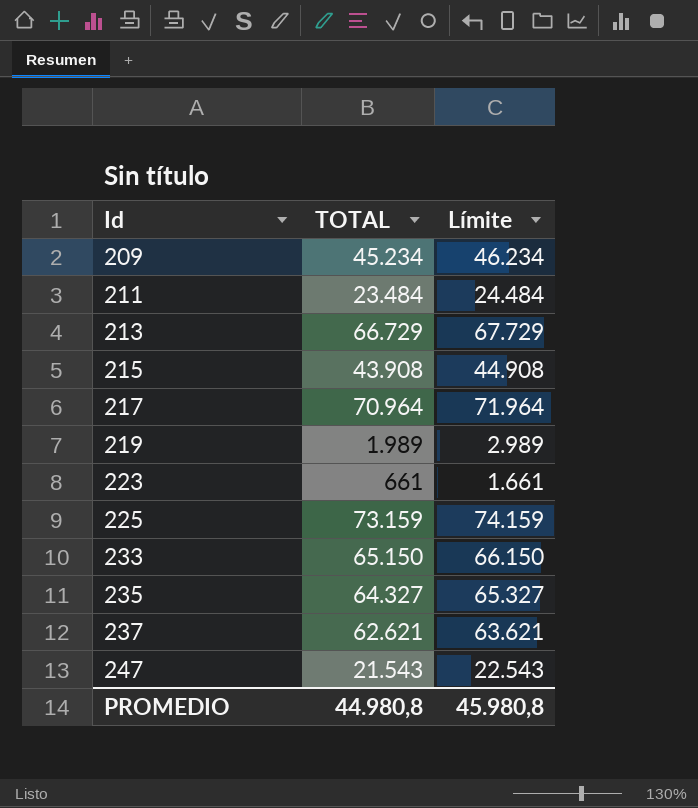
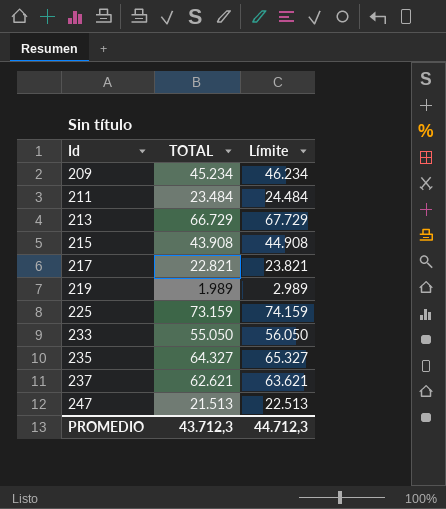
row 223: 661 | 1.661 -> none
217 | TOTAL: 70.964 -> 22.821
217 | Límite: 71.964 -> 23.821
233 | TOTAL: 65.150 -> 55.050
233 | Límite: 66.150 -> 56.050
247 | TOTAL: 21.543 -> 21.513
247 | Límite: 22.543 -> 22.513
PROMEDIO | TOTAL: 44.980,8 -> 43.712,3
PROMEDIO | Límite: 45.980,8 -> 44.712,3

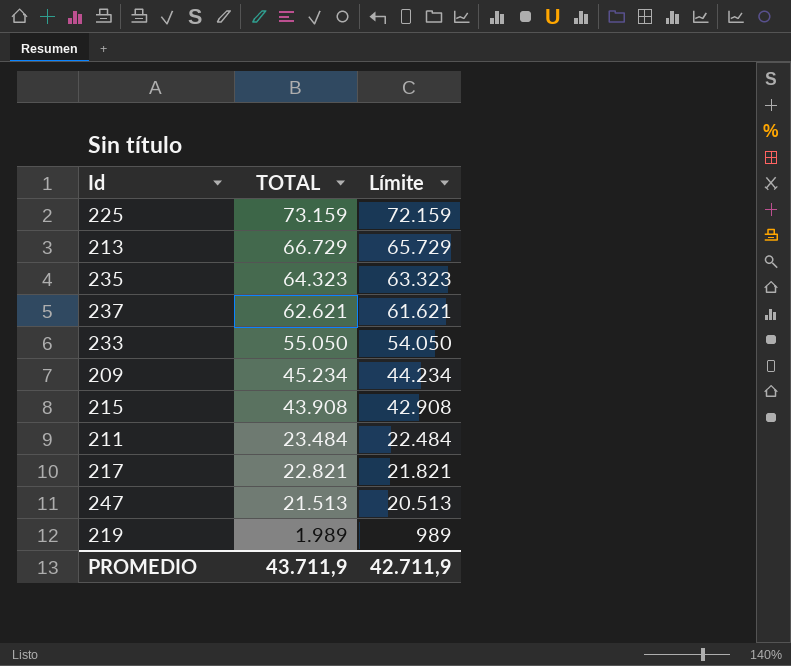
row order: Id ascending -> TOTAL descending
column Límite | formula: [TOTAL] + 1000 -> [TOTAL] - 1000
235 | TOTAL: 64.327 -> 64.323
PROMEDIO | TOTAL: 43.712,3 -> 43.711,9
PROMEDIO | Límite: 44.712,3 -> 42.711,9

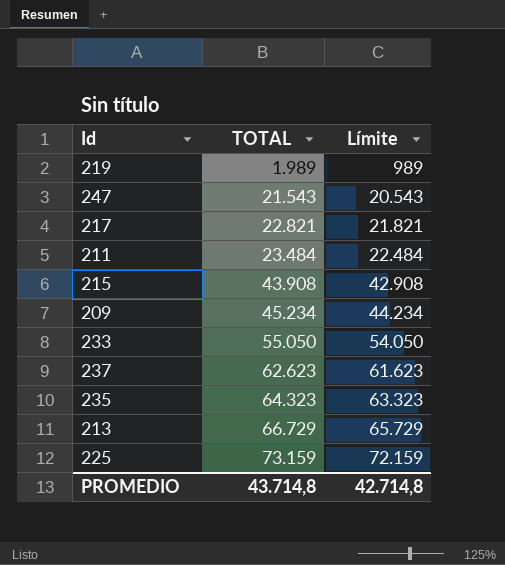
row order: TOTAL descending -> TOTAL ascending
247 | TOTAL: 21.513 -> 21.543
247 | Límite: 20.513 -> 20.543
237 | TOTAL: 62.621 -> 62.623
237 | Límite: 61.621 -> 61.623
PROMEDIO | TOTAL: 43.711,9 -> 43.714,8
PROMEDIO | Límite: 42.711,9 -> 42.714,8

